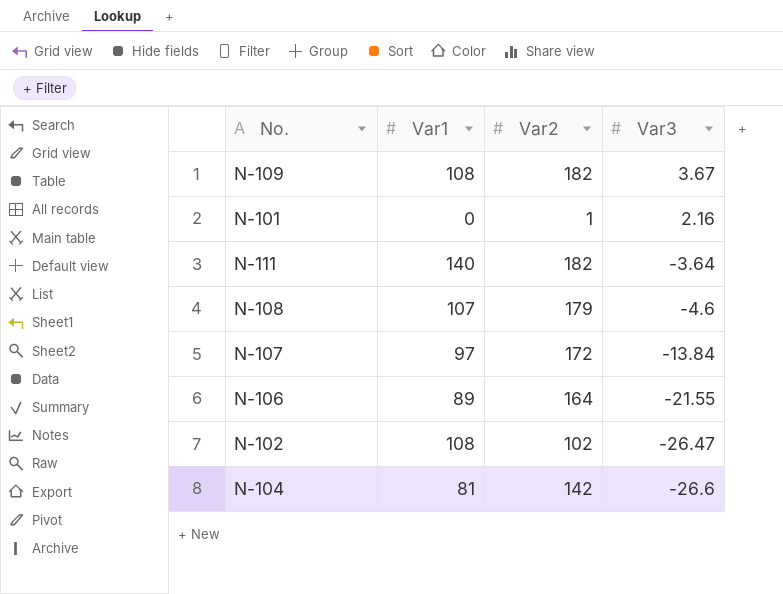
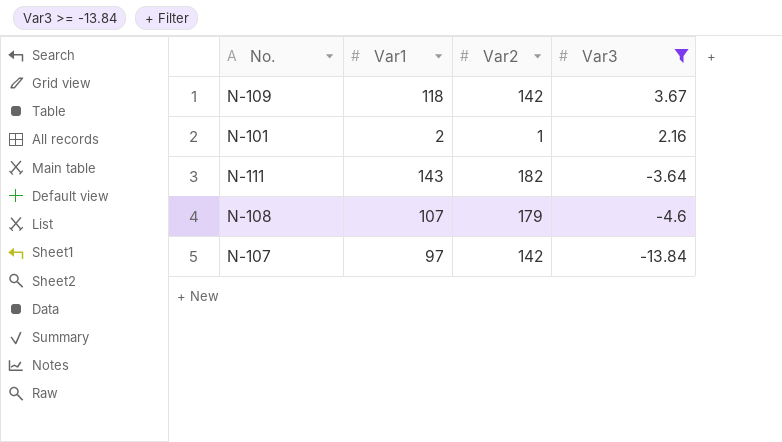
filter: none -> Var3 >= -13.84
N-109 | Var1: 108 -> 118
N-109 | Var2: 182 -> 142
N-101 | Var1: 0 -> 2
N-111 | Var1: 140 -> 143
N-107 | Var2: 172 -> 142

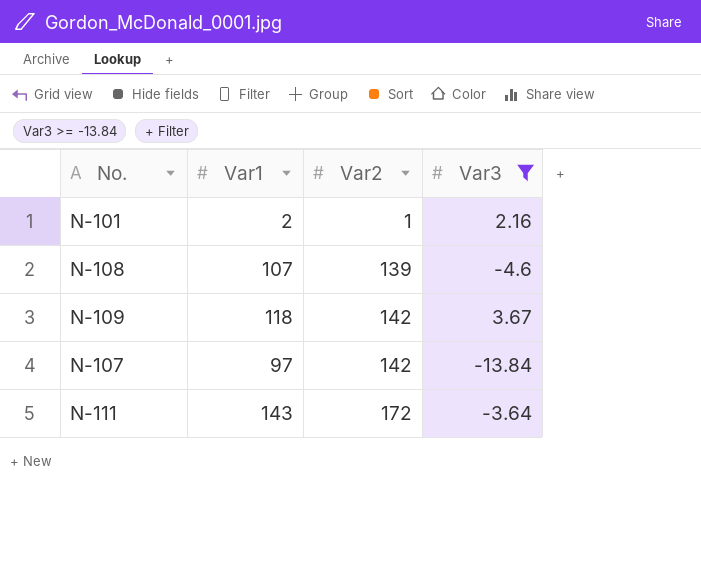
row order: Var3 descending -> Var2 ascending
N-108 | Var2: 179 -> 139
N-111 | Var2: 182 -> 172

